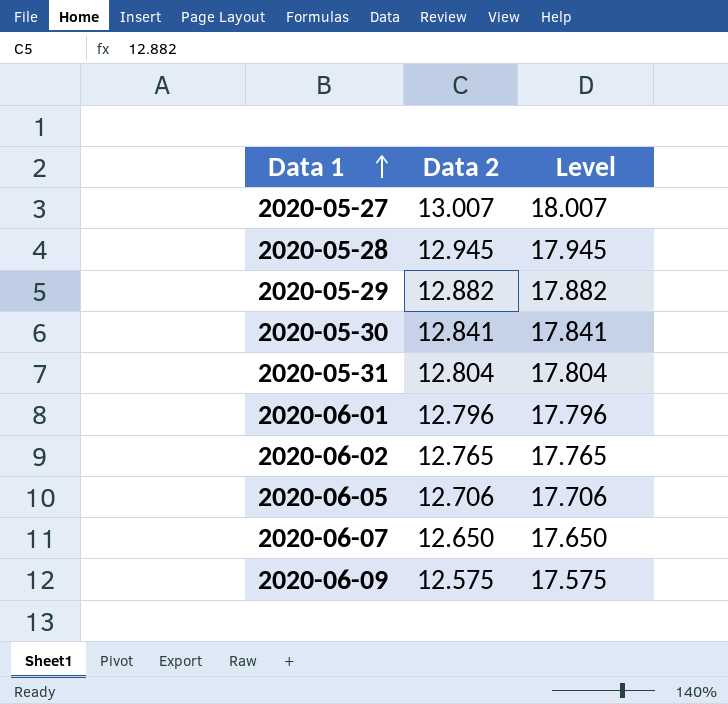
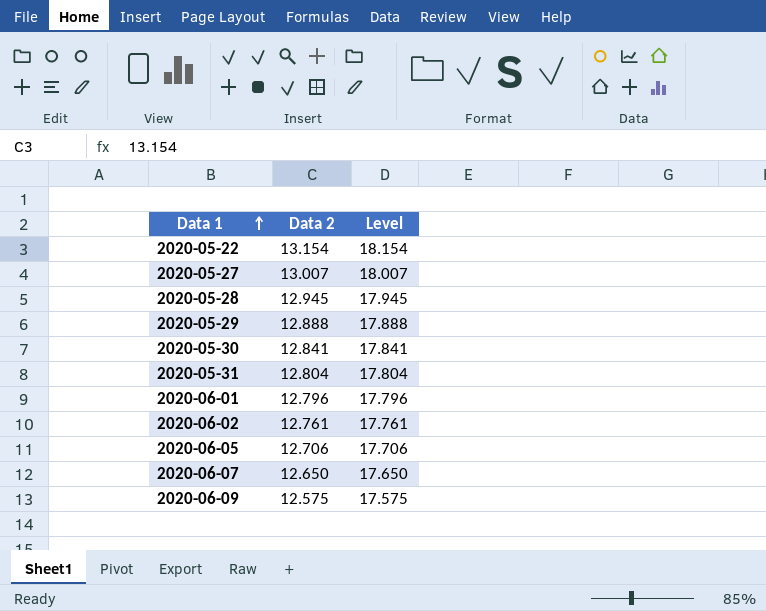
row 2020-05-22: none -> 13.154 | 18.154
2020-05-29 | Data 2: 12.882 -> 12.888
2020-05-29 | Level: 17.882 -> 17.888
2020-06-02 | Data 2: 12.765 -> 12.761
2020-06-02 | Level: 17.765 -> 17.761

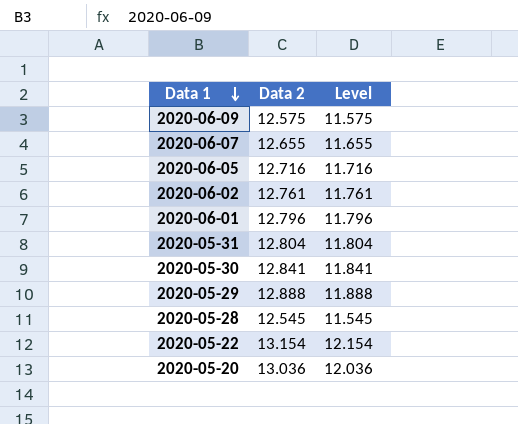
row order: Data 1 ascending -> Data 1 descending
column Level | formula: [Data 2] + 5 -> [Data 2] - 1
row 2020-05-27: 13.007 | 18.007 -> none
2020-06-07 | Data 2: 12.650 -> 12.655
2020-06-05 | Data 2: 12.706 -> 12.716
2020-05-28 | Data 2: 12.945 -> 12.545
row 2020-05-20: none -> 13.036 | 12.036

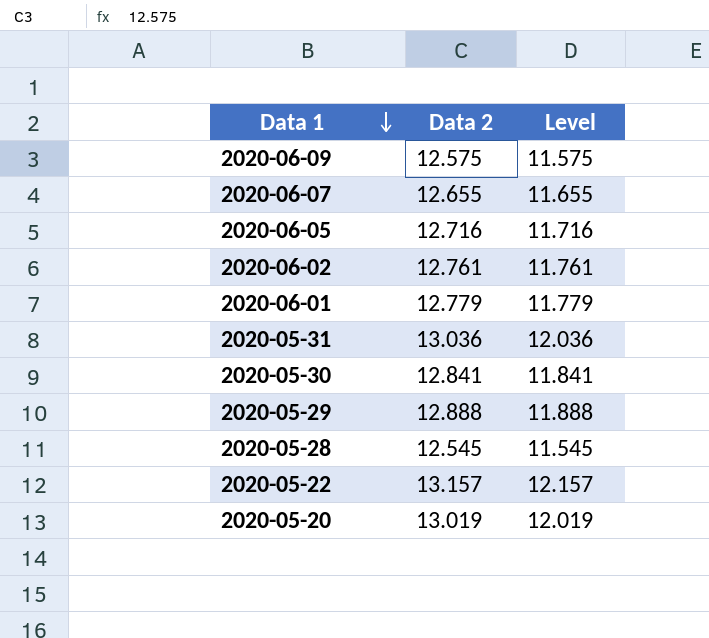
2020-06-01 | Data 2: 12.796 -> 12.779
2020-06-01 | Level: 11.796 -> 11.779
2020-05-31 | Data 2: 12.804 -> 13.036
2020-05-31 | Level: 11.804 -> 12.036
2020-05-22 | Data 2: 13.154 -> 13.157
2020-05-22 | Level: 12.154 -> 12.157
2020-05-20 | Data 2: 13.036 -> 13.019
2020-05-20 | Level: 12.036 -> 12.019

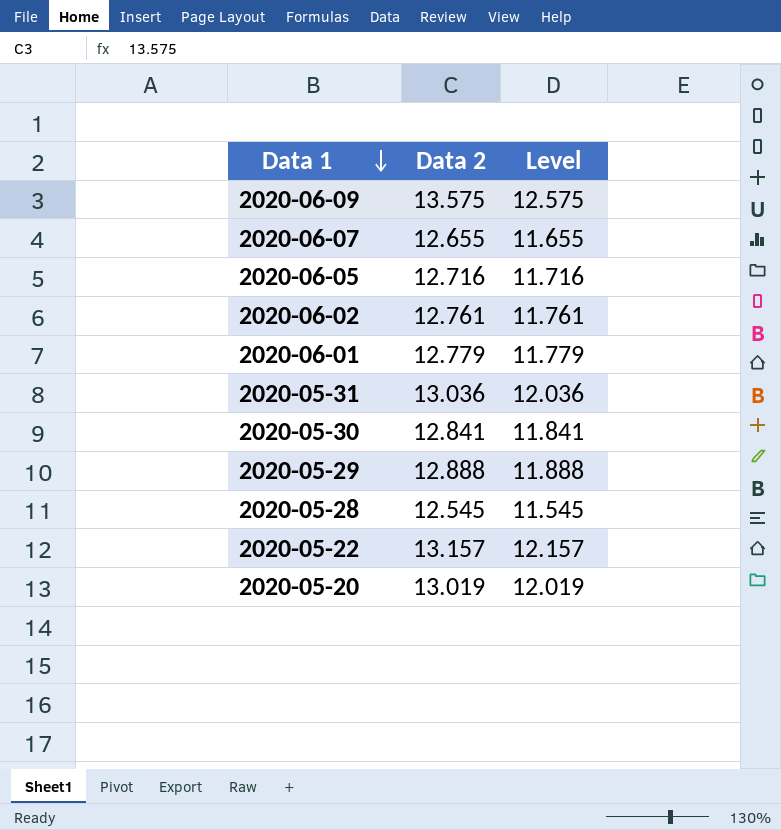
2020-06-09 | Data 2: 12.575 -> 13.575
2020-06-09 | Level: 11.575 -> 12.575

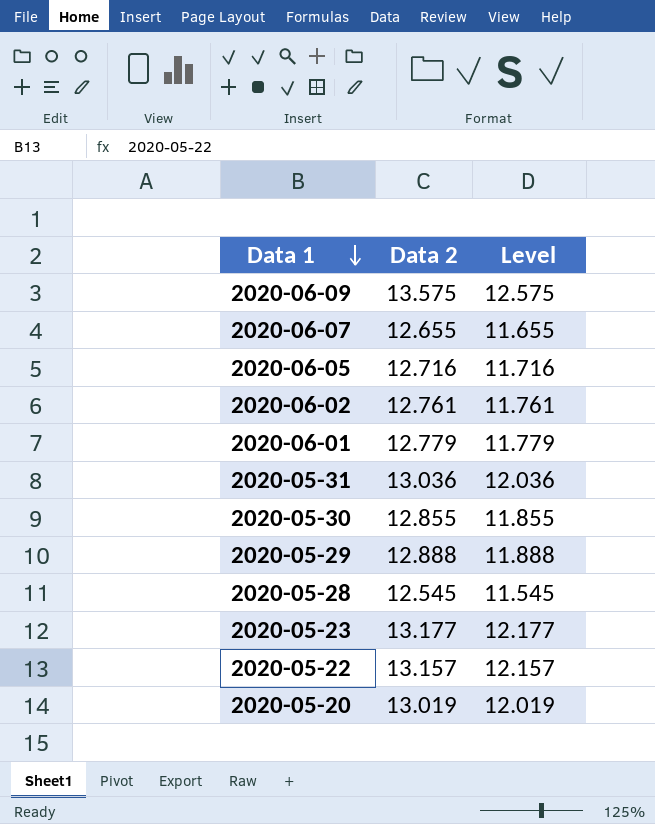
2020-05-30 | Data 2: 12.841 -> 12.855
2020-05-30 | Level: 11.841 -> 11.855
row 2020-05-23: none -> 13.177 | 12.177

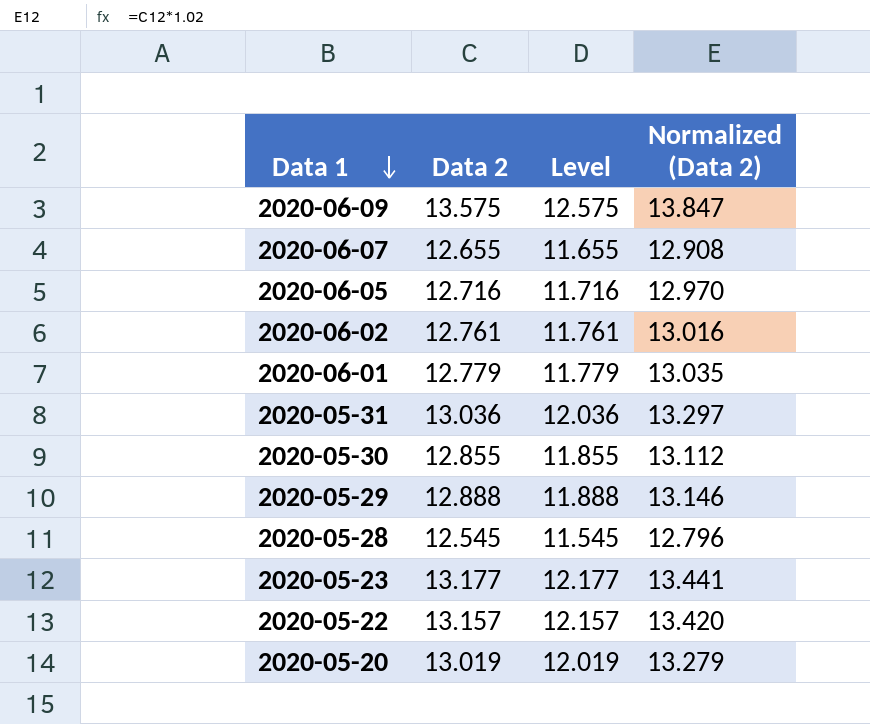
column Normalized (Data 2) | formula: none -> [Data 2] * 1.02

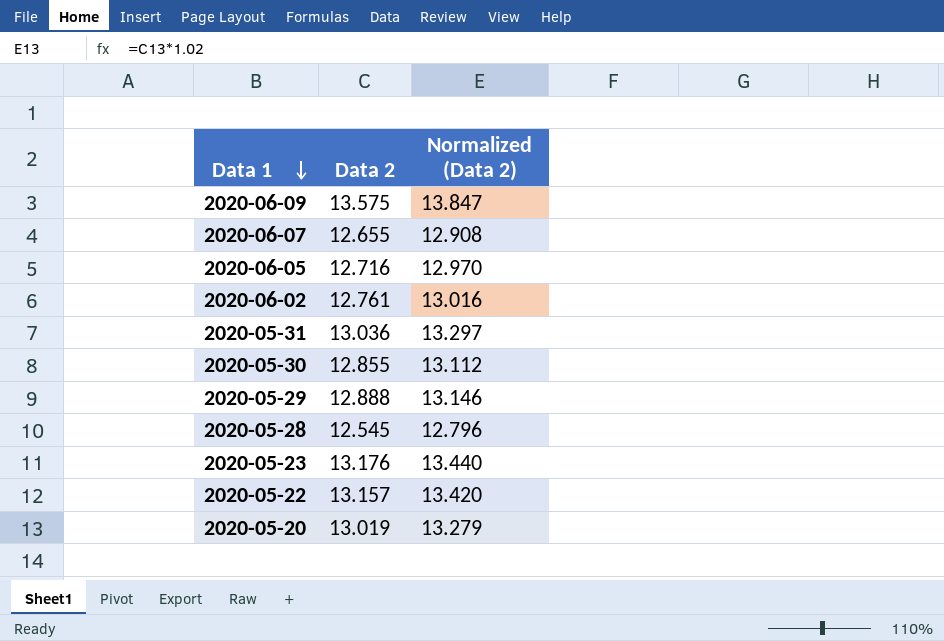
column Level | formula: [Data 2] - 1 -> none
row 2020-06-01: 12.779 | 11.779 | 13.035 -> none
2020-05-23 | Data 2: 13.177 -> 13.176
2020-05-23 | Normalized (Data 2): 13.441 -> 13.440

